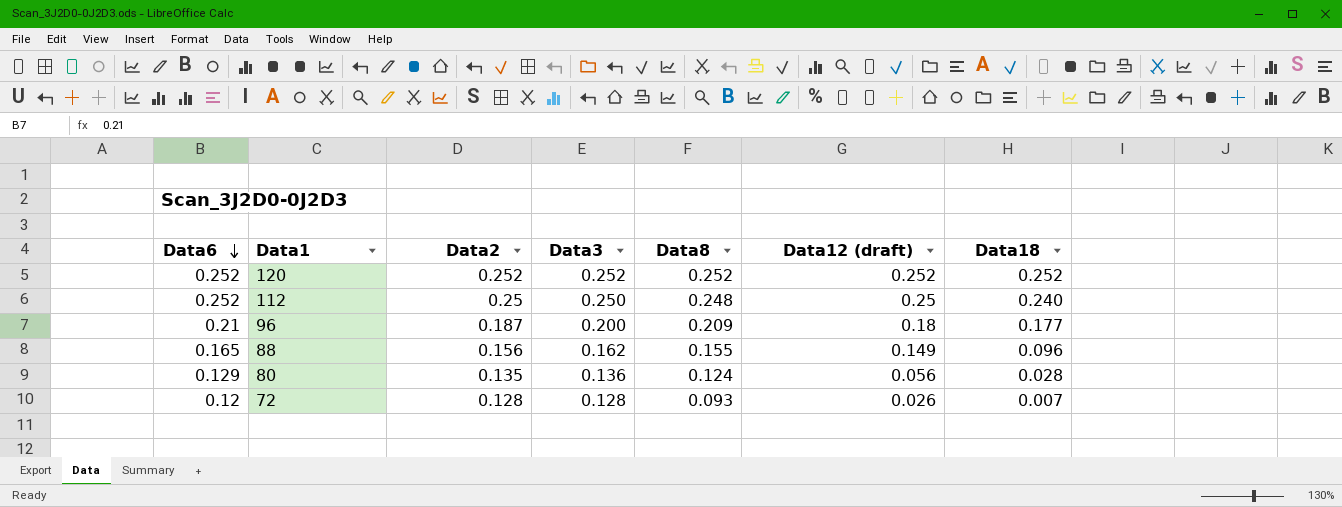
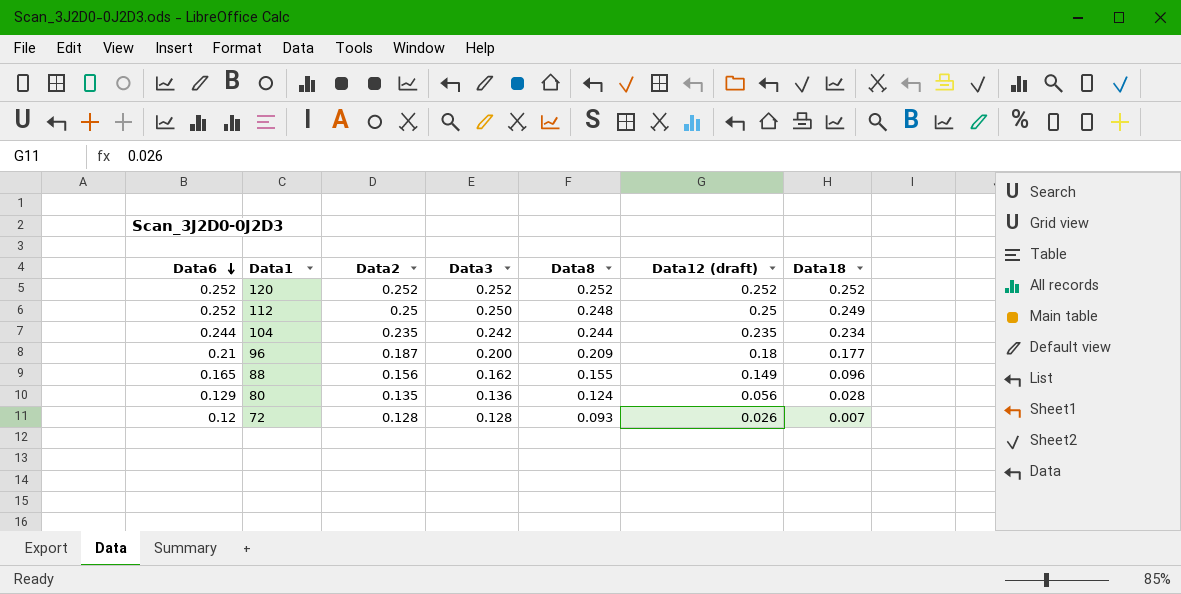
112 | Data18: 0.240 -> 0.249
row 104: none -> 0.244 | 0.235 | 0.242 | 0.244 | 0.235 | 0.234

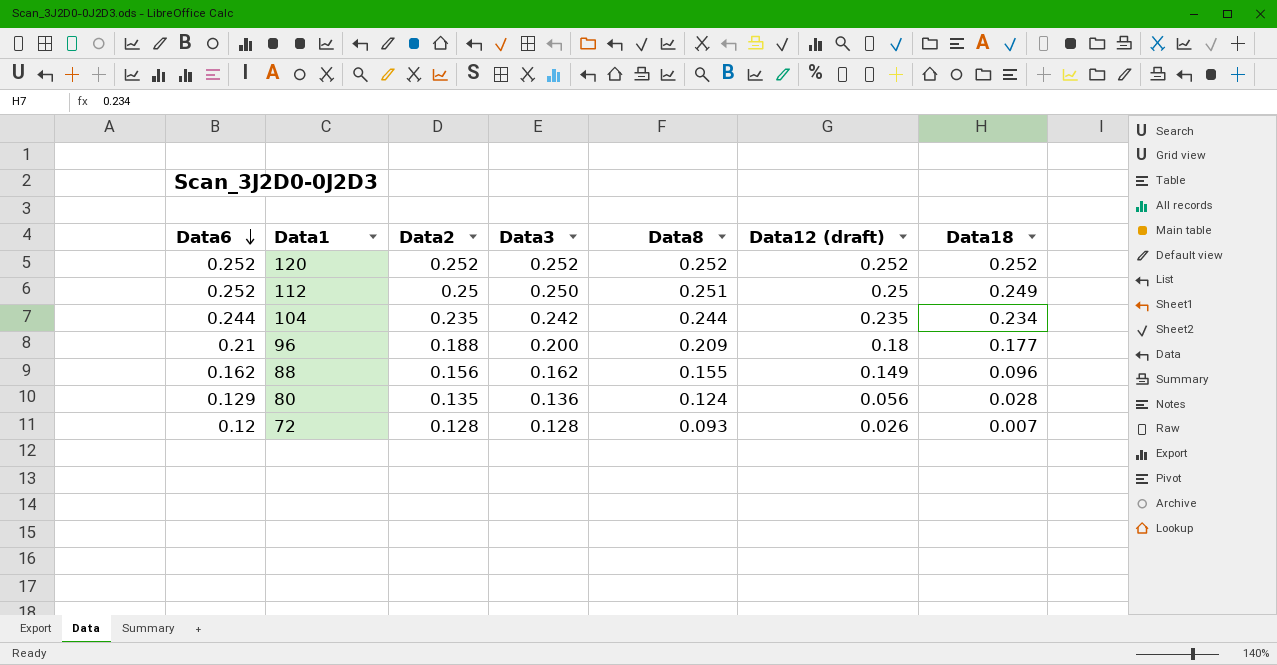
112 | Data8: 0.248 -> 0.251
96 | Data2: 0.187 -> 0.188
88 | Data6: 0.165 -> 0.162

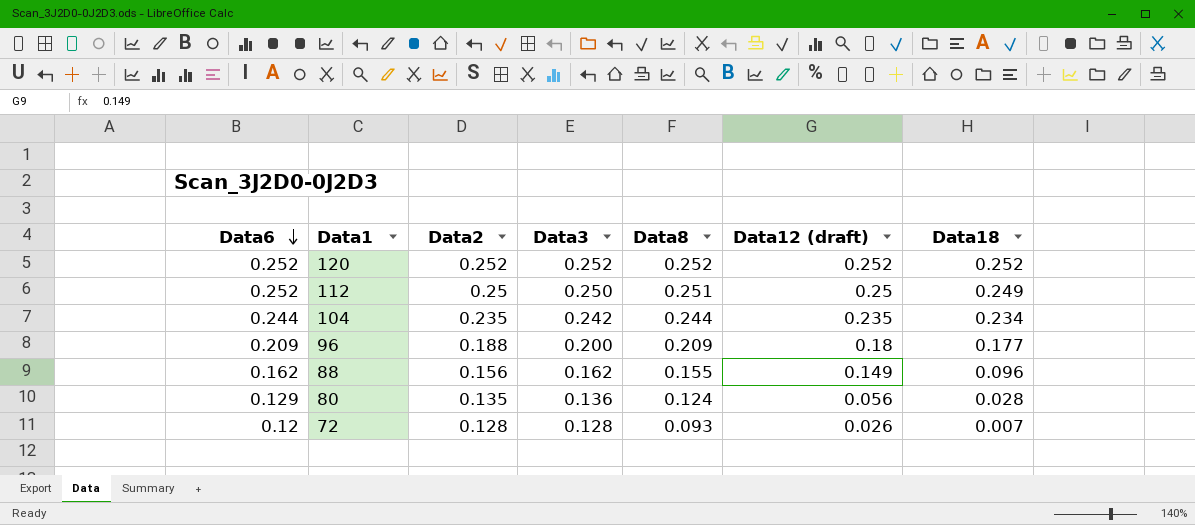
96 | Data6: 0.21 -> 0.209

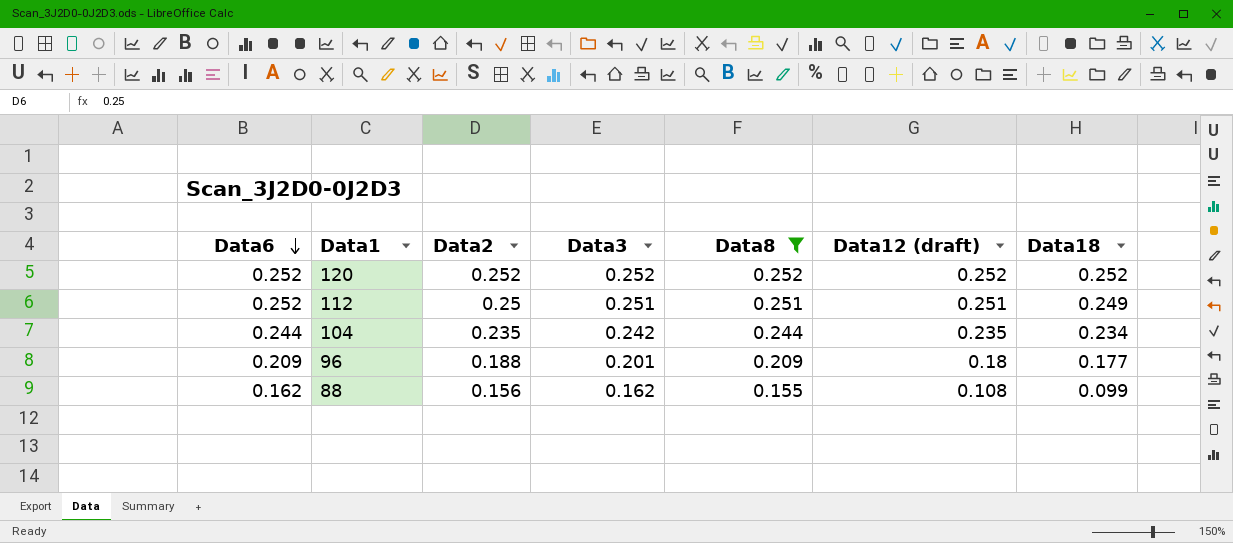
filter: none -> Data8 >= 0.155
112 | Data3: 0.250 -> 0.251
112 | Data12 (draft): 0.25 -> 0.251
96 | Data3: 0.200 -> 0.201
88 | Data12 (draft): 0.149 -> 0.108
88 | Data18: 0.096 -> 0.099

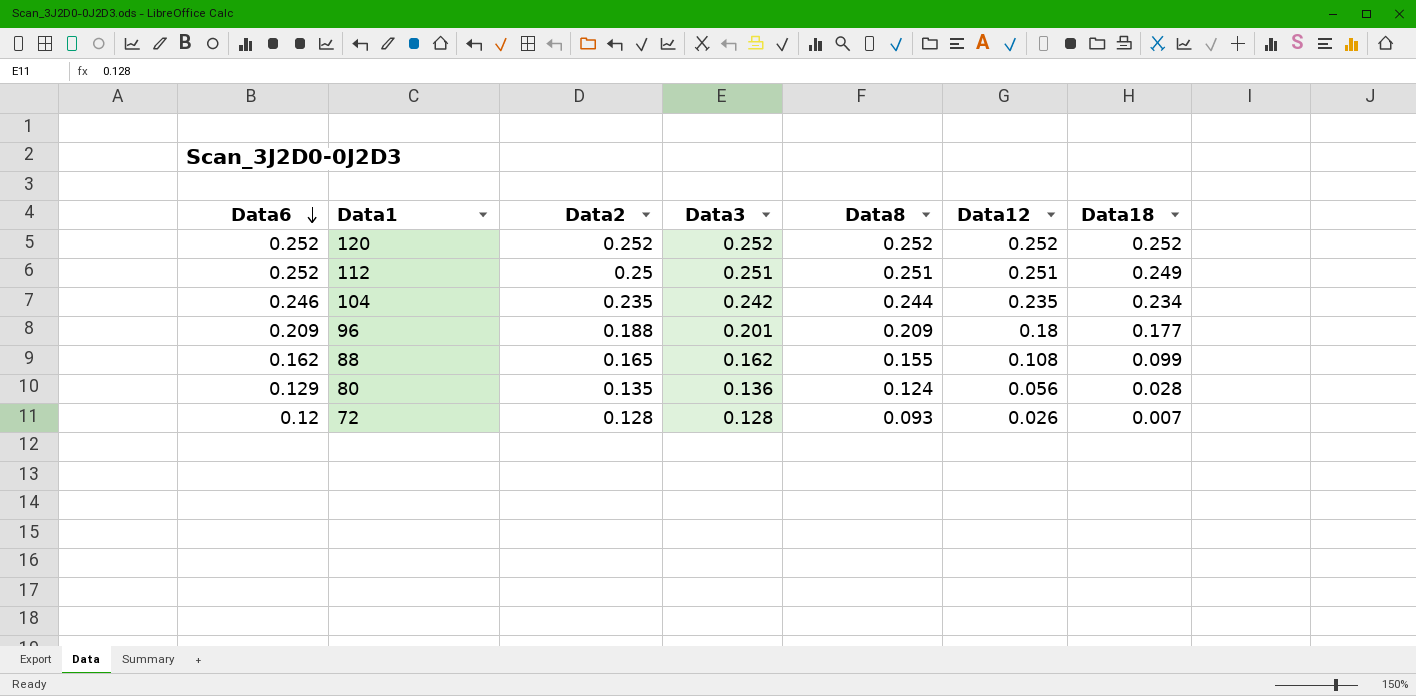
filter: Data8 >= 0.155 -> none
column name: Data12 (draft) -> Data12
104 | Data6: 0.244 -> 0.246
88 | Data2: 0.156 -> 0.165

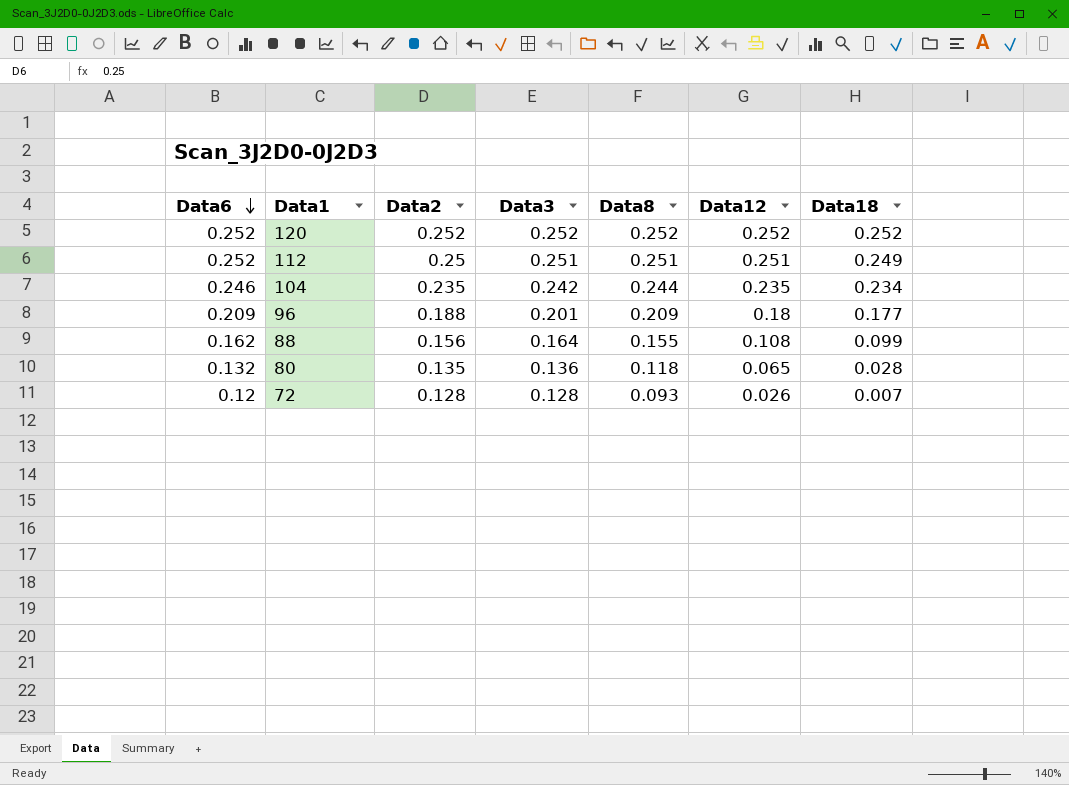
88 | Data2: 0.165 -> 0.156
88 | Data3: 0.162 -> 0.164
80 | Data6: 0.129 -> 0.132
80 | Data8: 0.124 -> 0.118
80 | Data12: 0.056 -> 0.065

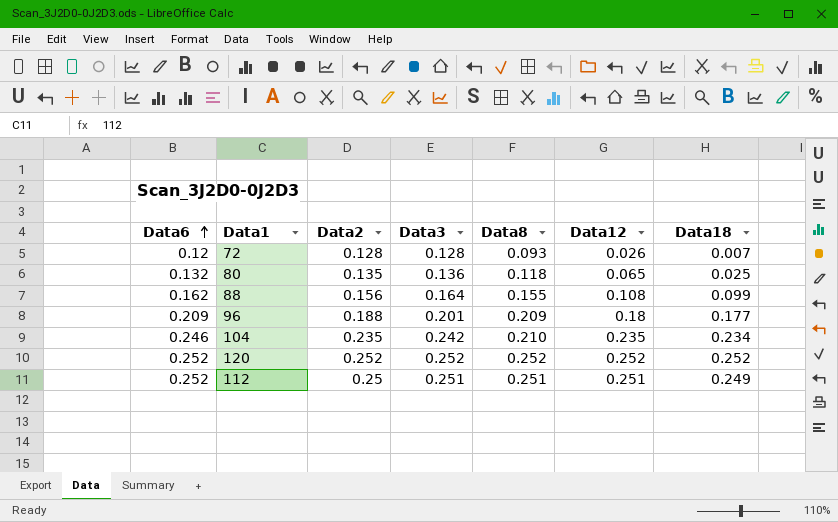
row order: Data6 descending -> Data6 ascending
80 | Data18: 0.028 -> 0.025
104 | Data8: 0.244 -> 0.210

